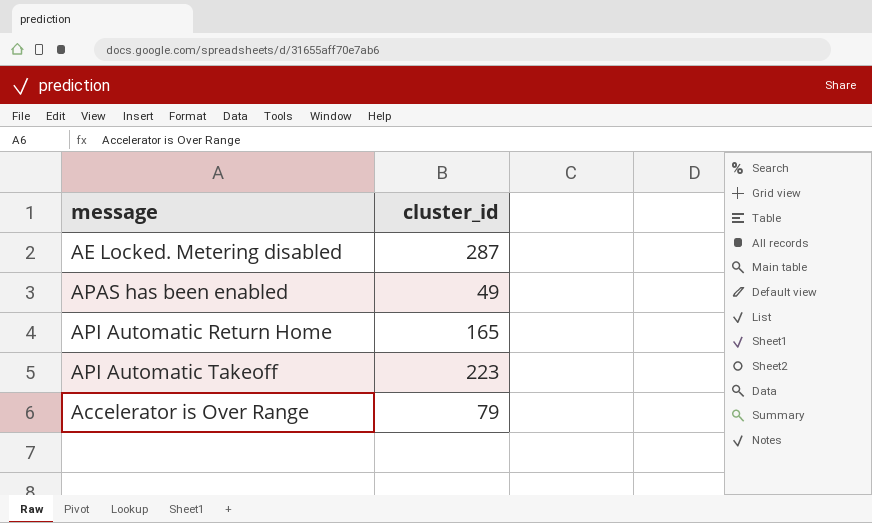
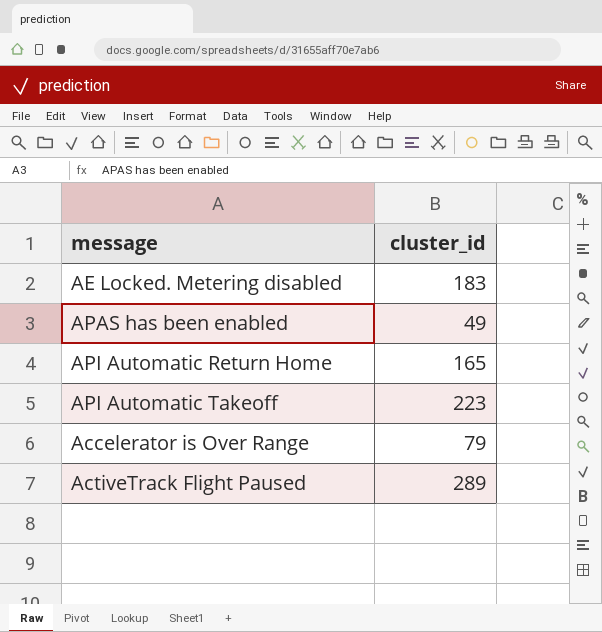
AE Locked. Metering disabled | cluster_id: 287 -> 183
row ActiveTrack Flight Paused: none -> 289

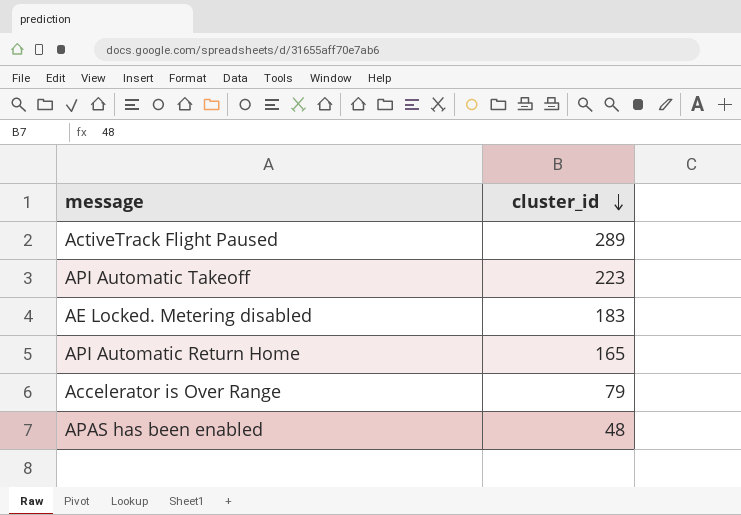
row order: none -> cluster_id descending
APAS has been enabled | cluster_id: 49 -> 48

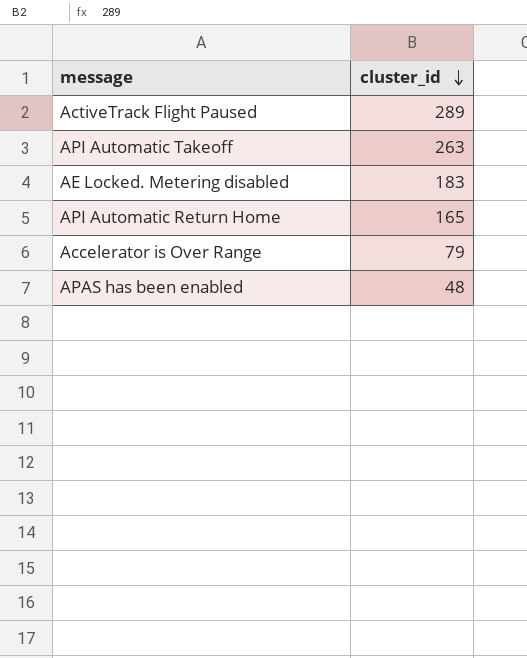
API Automatic Takeoff | cluster_id: 223 -> 263

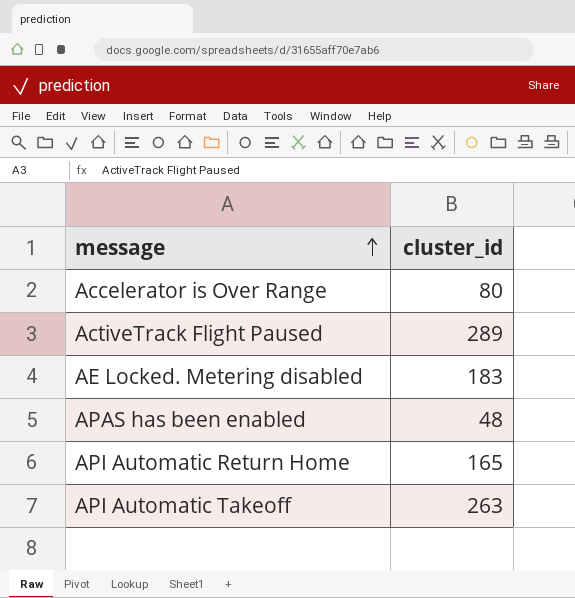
row order: cluster_id descending -> message ascending
Accelerator is Over Range | cluster_id: 79 -> 80

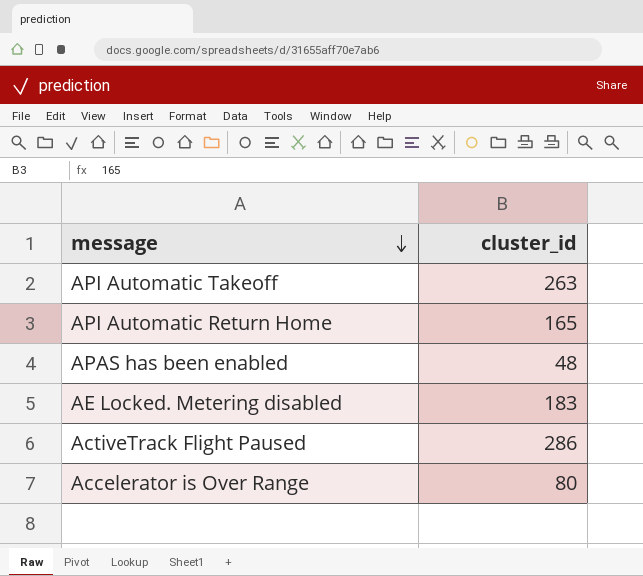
row order: message ascending -> message descending
ActiveTrack Flight Paused | cluster_id: 289 -> 286

